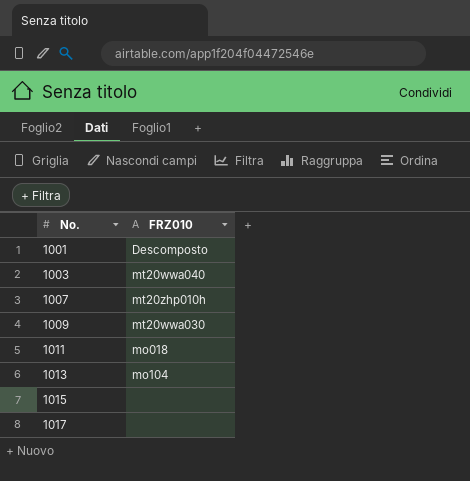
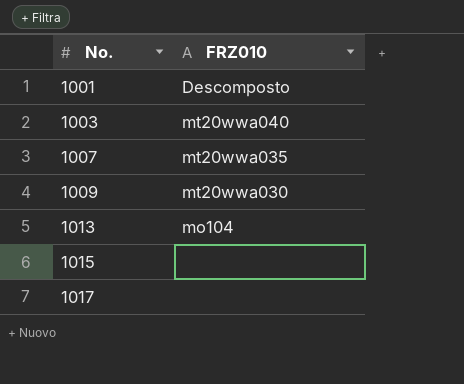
row 1011: mo018 -> none
1007 | FRZ010: mt20zhp010h -> mt20wwa035

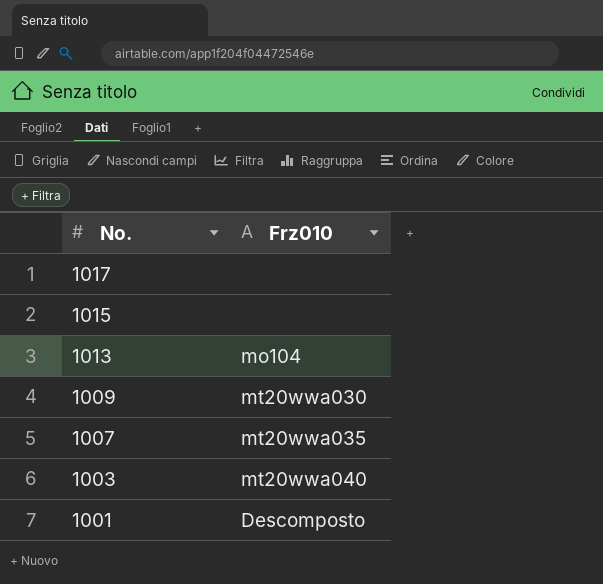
row order: No. ascending -> No. descending
column name: FRZ010 -> Frz010

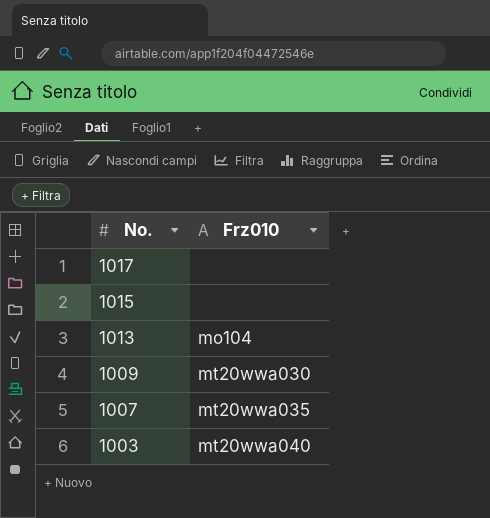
row 1001: Descomposto -> none

